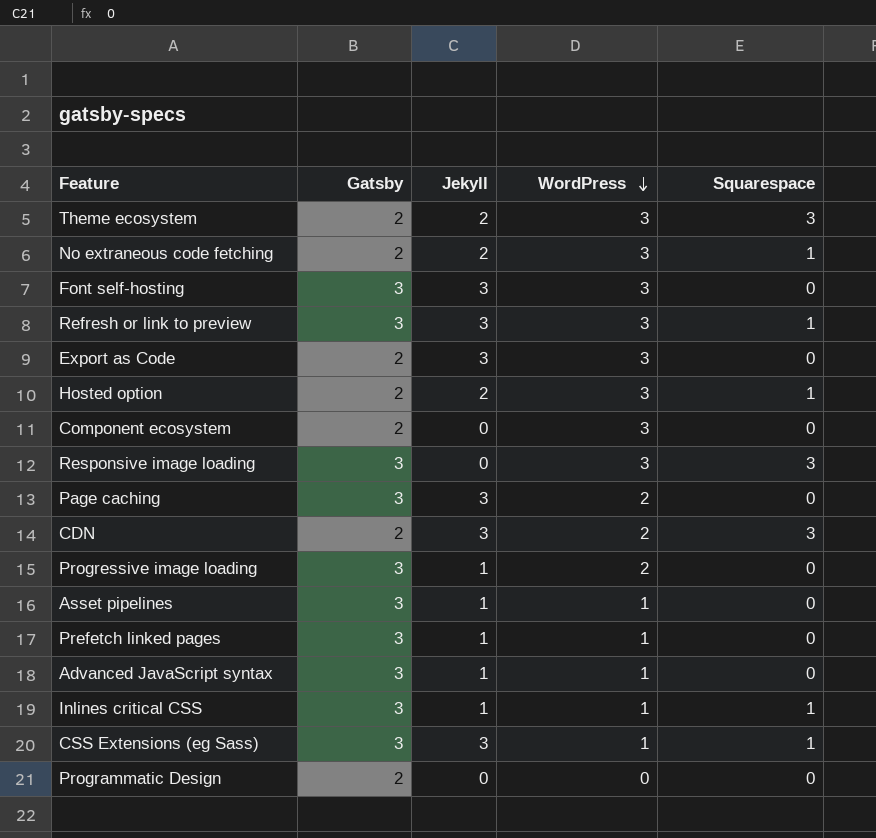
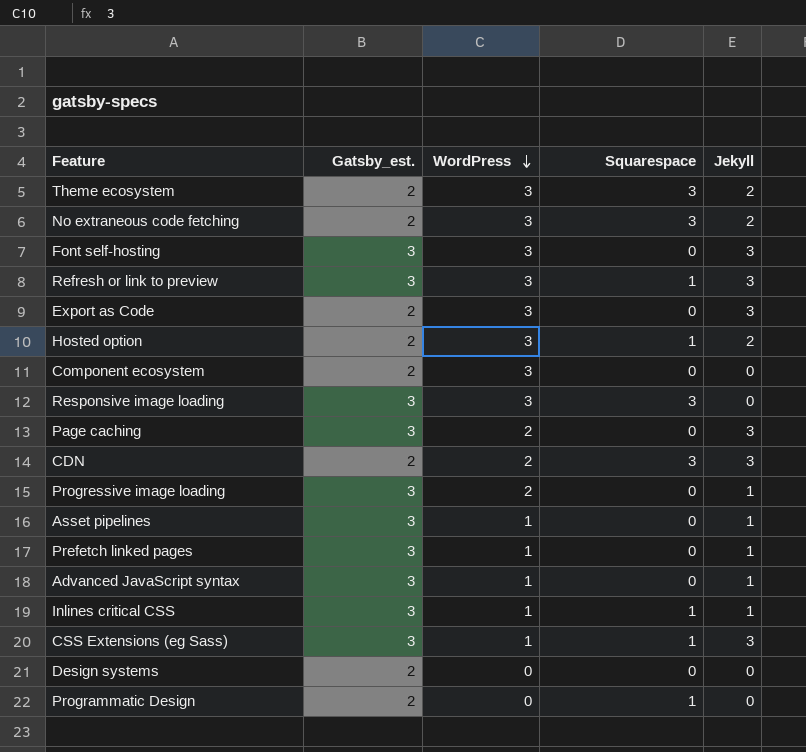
column name: Gatsby -> Gatsby_est.
column Jekyll | position: 3 -> 5
No extraneous code fetching | Squarespace: 1 -> 3
row Design systems: none -> 2 | 0 | 0 | 0
Programmatic Design | Squarespace: 0 -> 1

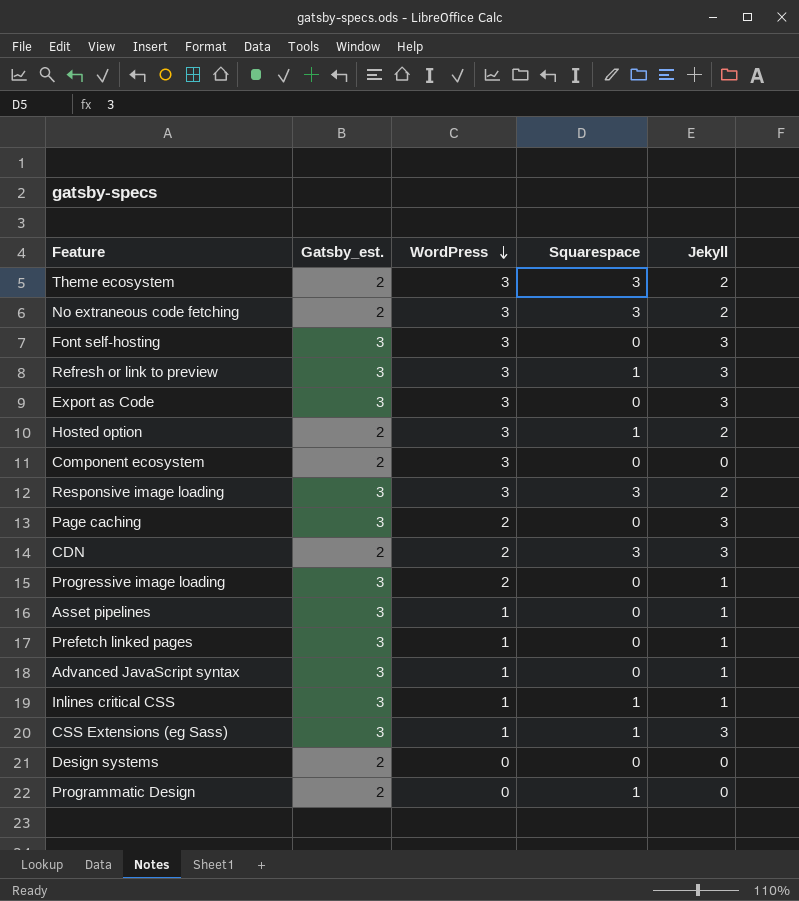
Export as Code | Gatsby_est.: 2 -> 3
Responsive image loading | Jekyll: 0 -> 2

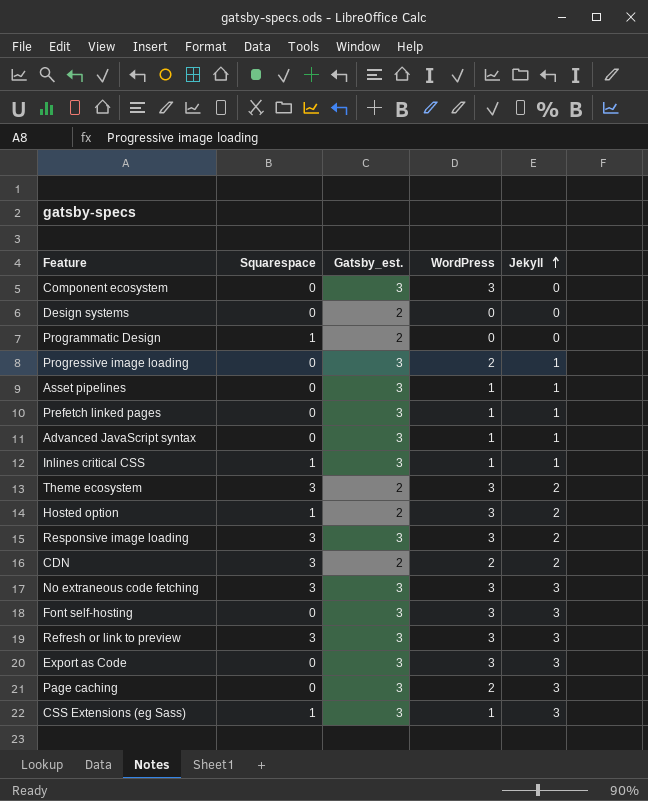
row order: WordPress descending -> Jekyll ascending
column Squarespace | position: 4 -> 2
Component ecosystem | Gatsby_est.: 2 -> 3
CDN | Jekyll: 3 -> 2
No extraneous code fetching | Gatsby_est.: 2 -> 3
No extraneous code fetching | Jekyll: 2 -> 3
Refresh or link to preview | Squarespace: 1 -> 3

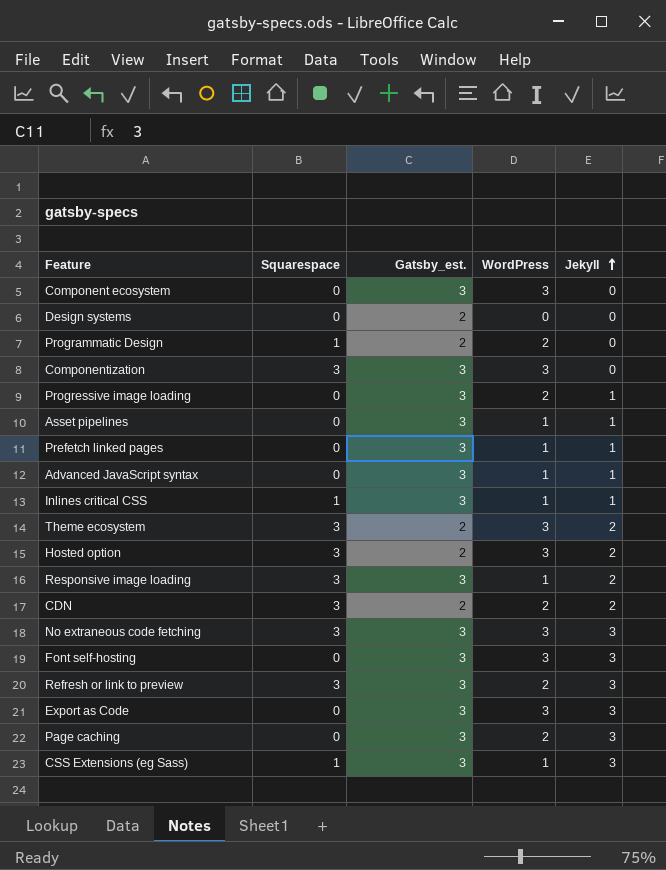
Programmatic Design | WordPress: 0 -> 2
row Componentization: none -> 3 | 3 | 3 | 0
Hosted option | Squarespace: 1 -> 3
Responsive image loading | WordPress: 3 -> 1
Refresh or link to preview | WordPress: 3 -> 2

